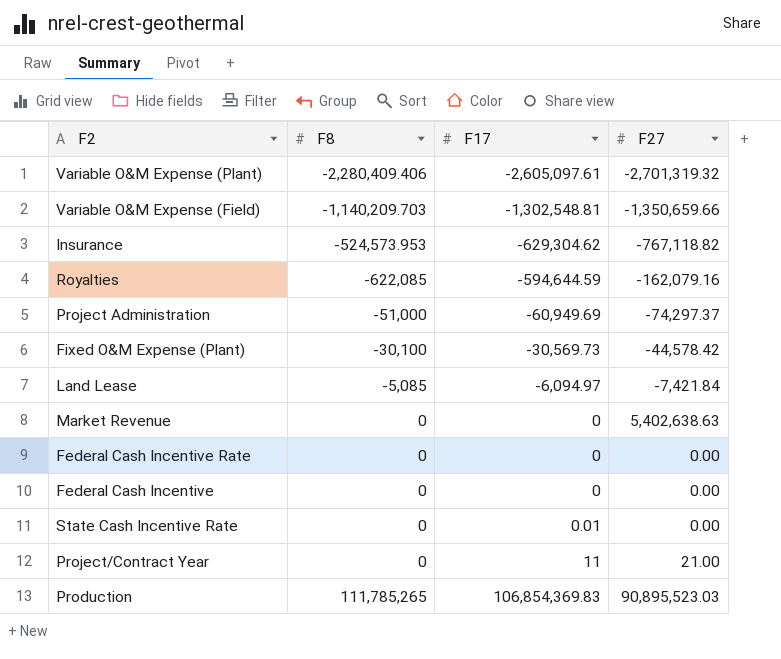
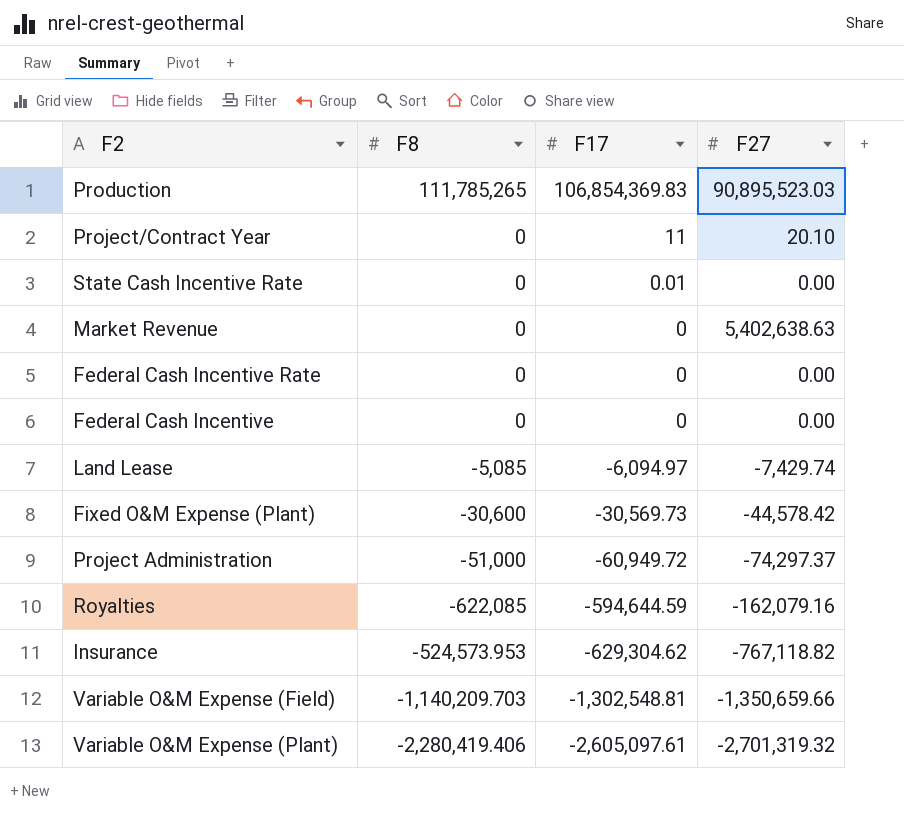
row order: F17 ascending -> F17 descending
Project/Contract Year | F27: 21.00 -> 20.10
Land Lease | F27: -7,421.84 -> -7,429.74
Fixed O&M Expense (Plant) | F8: -30,100 -> -30,600
Project Administration | F17: -60,949.69 -> -60,949.72
Variable O&M Expense (Plant) | F8: -2,280,409.406 -> -2,280,419.406

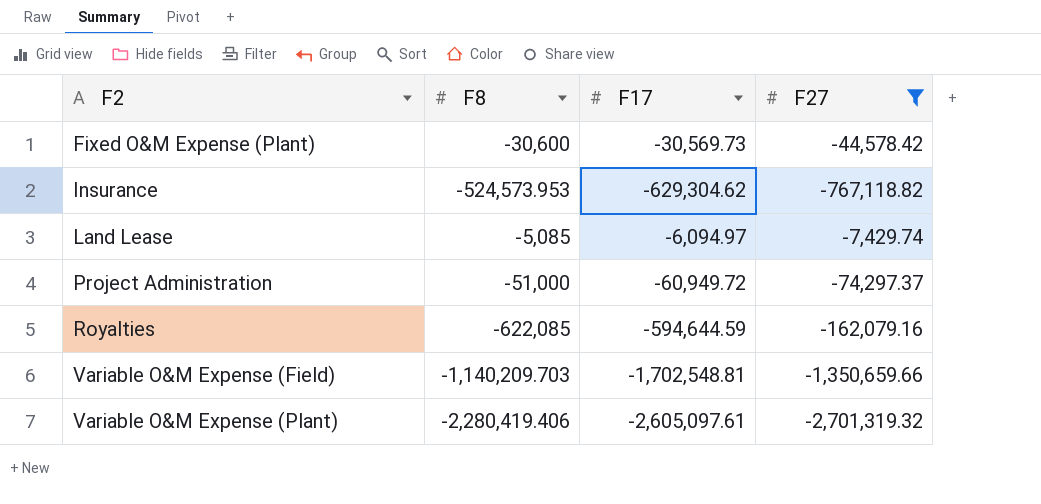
filter: none -> F27 <= -7,429.74
row order: F17 descending -> F2 ascending
Variable O&M Expense (Field) | F17: -1,302,548.81 -> -1,702,548.81

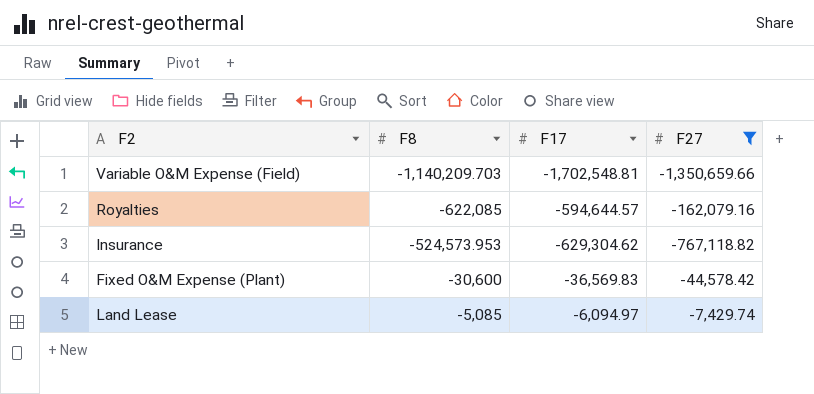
row order: F2 ascending -> F8 ascending
row Project Administration: -51,000 | -60,949.72 | -74,297.37 -> none
row Variable O&M Expense (Plant): -2,280,419.406 | -2,605,097.61 | -2,701,319.32 -> none
Royalties | F17: -594,644.59 -> -594,644.57
Fixed O&M Expense (Plant) | F17: -30,569.73 -> -36,569.83

